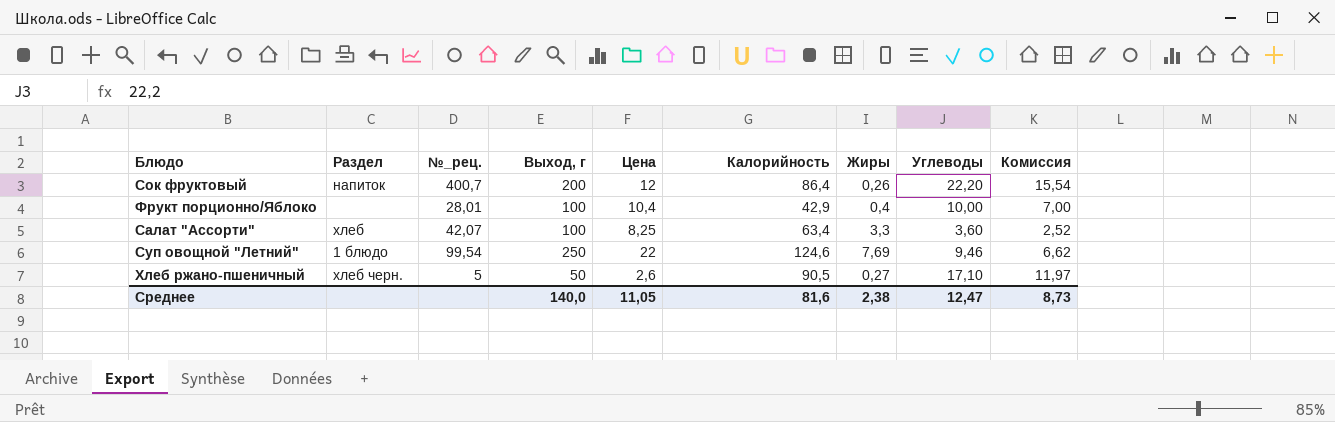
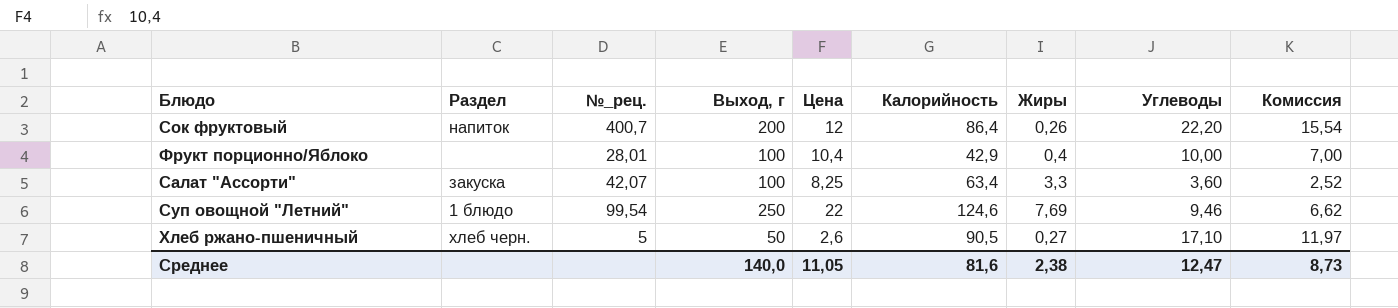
Салат "Ассорти" | Раздел: хлеб -> закуска

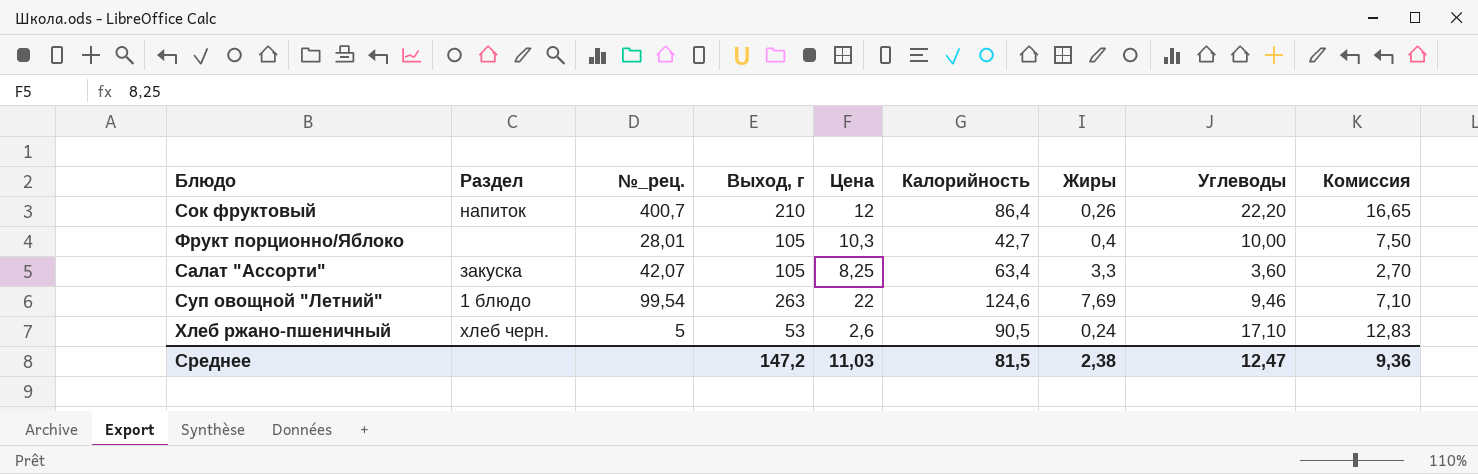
column Комиссия | formula: [Углеводы] * 0,7 -> [Углеводы] * 0,75
Сок фруктовый | Выход, г: 200 -> 210
Фрукт порционно/Яблоко | Выход, г: 100 -> 105
Фрукт порционно/Яблоко | Цена: 10,4 -> 10,3
Фрукт порционно/Яблоко | Калорийность: 42,9 -> 42,7
Салат "Ассорти" | Выход, г: 100 -> 105
Суп овощной "Летний" | Выход, г: 250 -> 263
Хлеб ржано-пшеничный | Выход, г: 50 -> 53
Хлеб ржано-пшеничный | Жиры: 0,27 -> 0,24
Среднее | Выход, г: 140,0 -> 147,2
Среднее | Цена: 11,05 -> 11,03
Среднее | Калорийность: 81,6 -> 81,5
Среднее | Комиссия: 8,73 -> 9,36

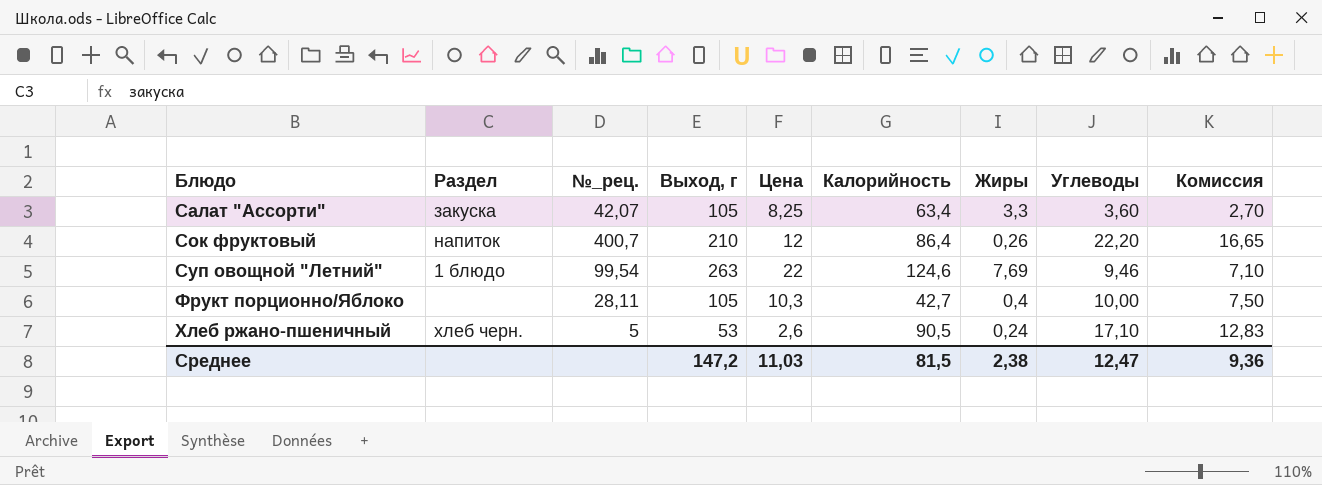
row order: none -> Блюдо ascending
Фрукт порционно/Яблоко | №_рец.: 28,01 -> 28,11

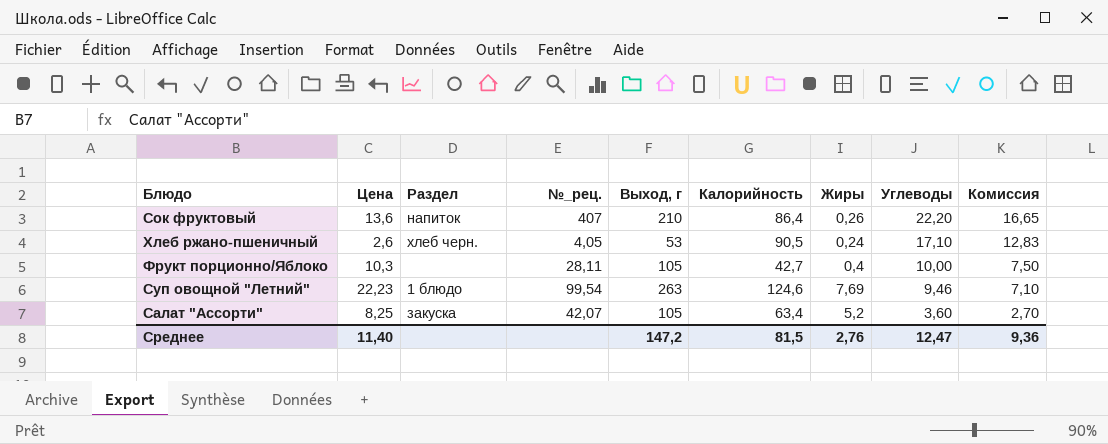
row order: Блюдо ascending -> Углеводы descending
column Цена | position: 5 -> 2
Сок фруктовый | Цена: 12 -> 13,6
Сок фруктовый | №_рец.: 400,7 -> 407
Хлеб ржано-пшеничный | №_рец.: 5 -> 4,05
Суп овощной "Летний" | Цена: 22 -> 22,23
Салат "Ассорти" | Жиры: 3,3 -> 5,2
Среднее | Цена: 11,03 -> 11,40
Среднее | Жиры: 2,38 -> 2,76

